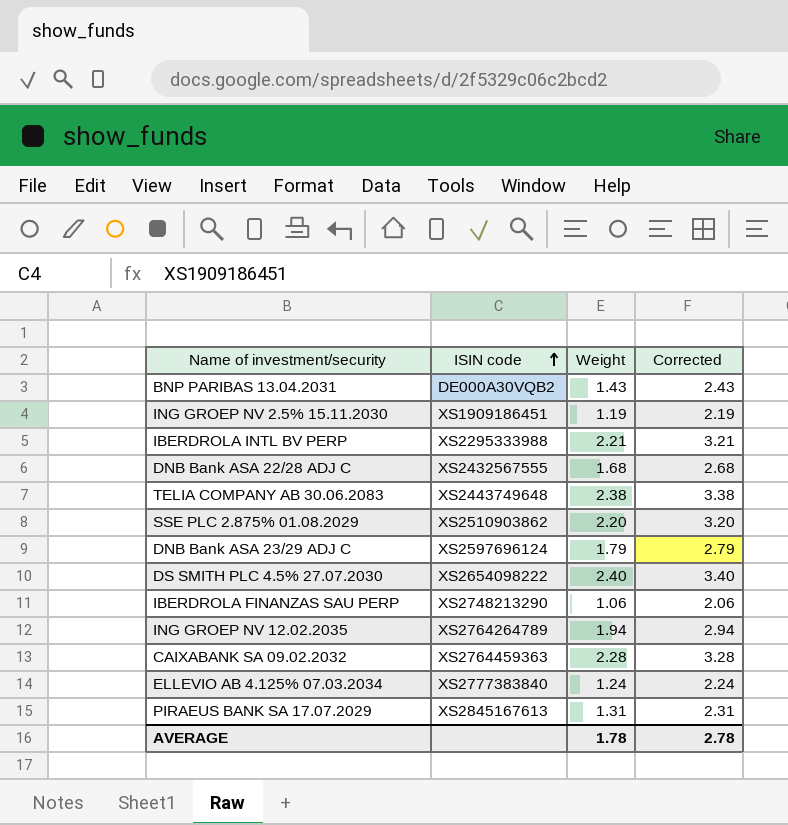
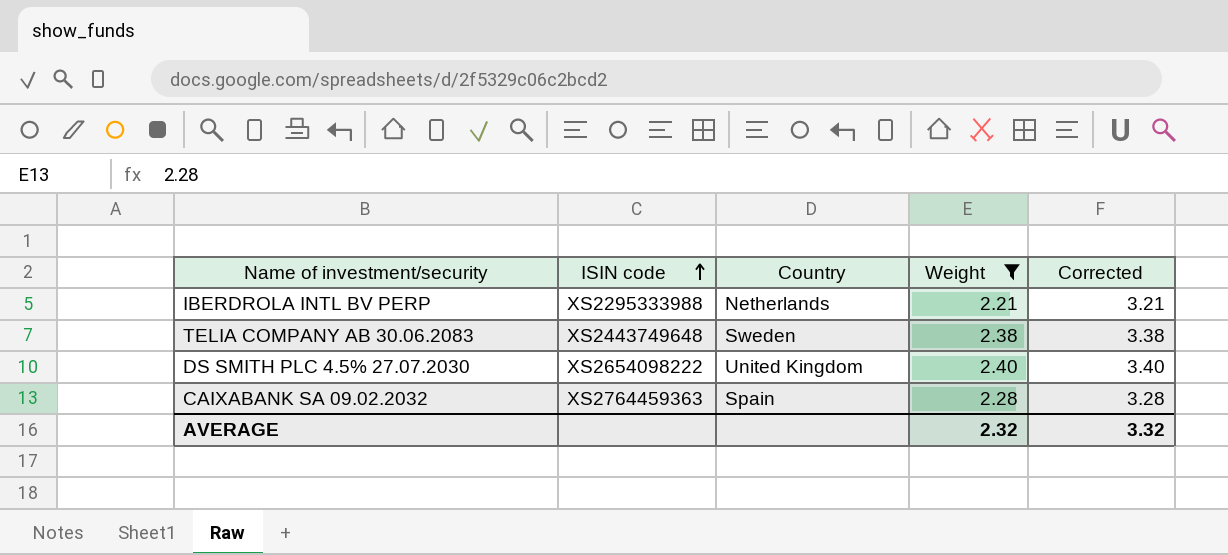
filter: none -> Weight >= 2.21
column Country | position: none -> 3
AVERAGE | Weight: 1.78 -> 2.32
AVERAGE | Corrected: 2.78 -> 3.32

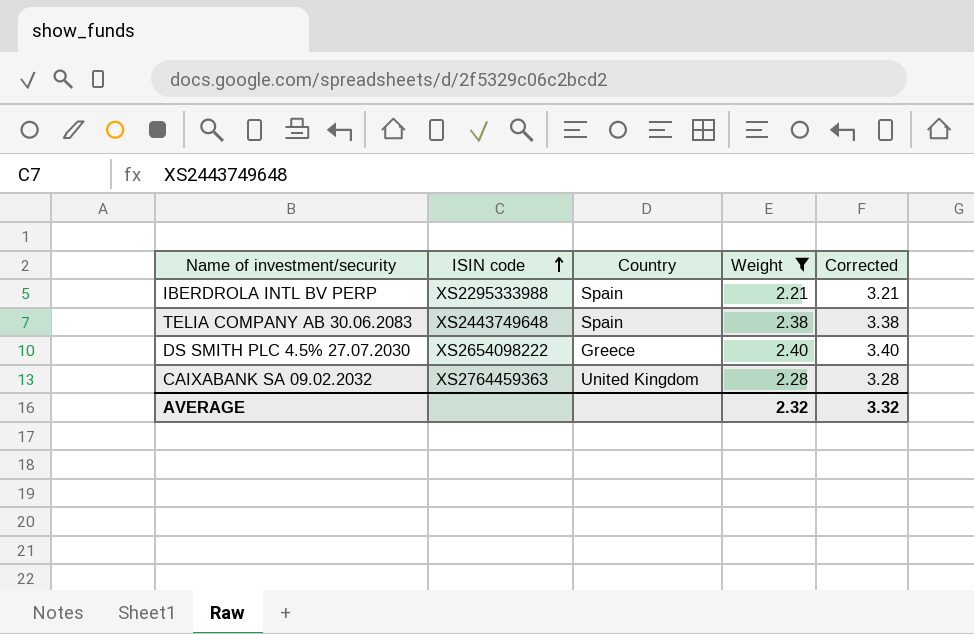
IBERDROLA INTL BV PERP | Country: Netherlands -> Spain
TELIA COMPANY AB 30.06.2083 | Country: Sweden -> Spain
DS SMITH PLC 4.5% 27.07.2030 | Country: United Kingdom -> Greece
CAIXABANK SA 09.02.2032 | Country: Spain -> United Kingdom

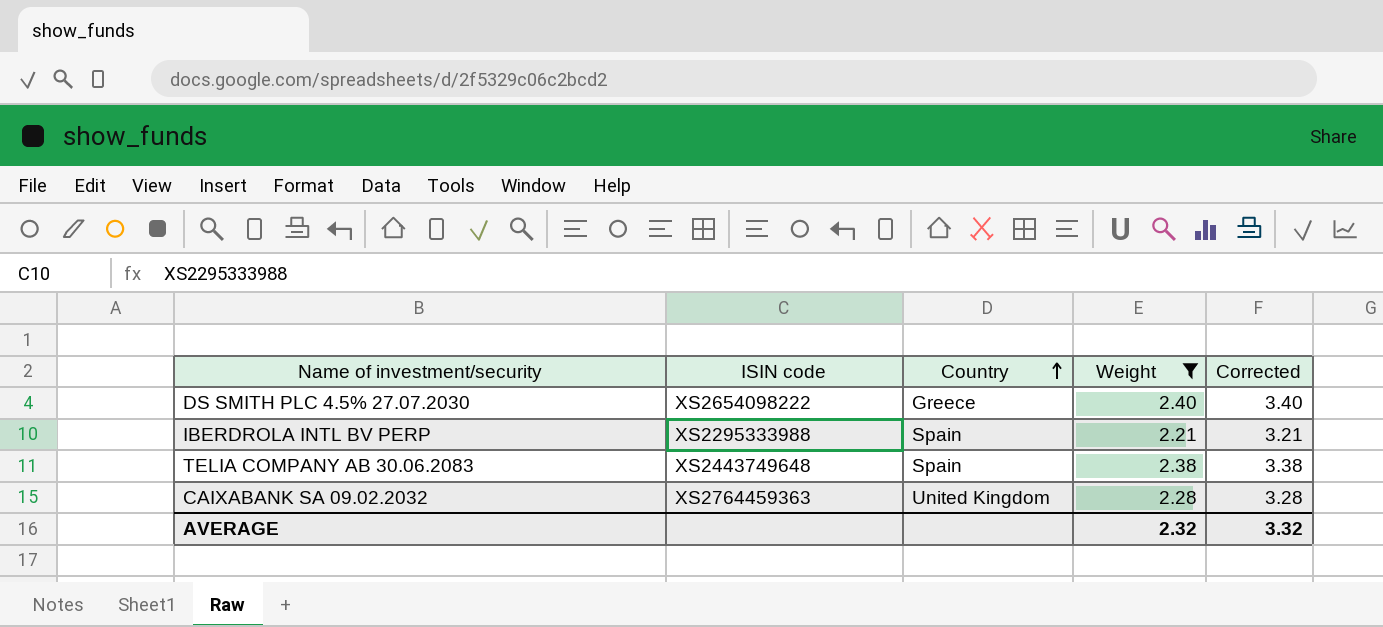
row order: ISIN code ascending -> Country ascending

